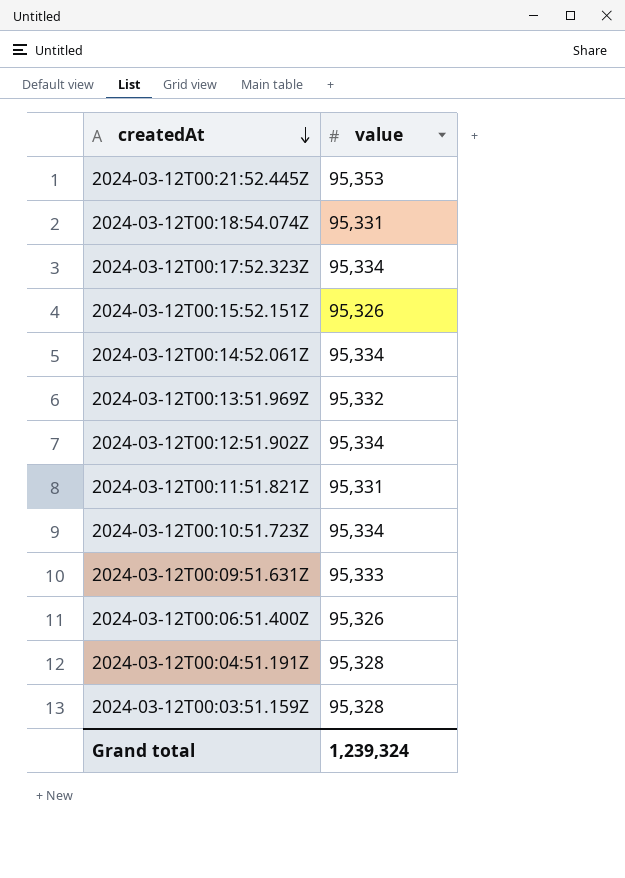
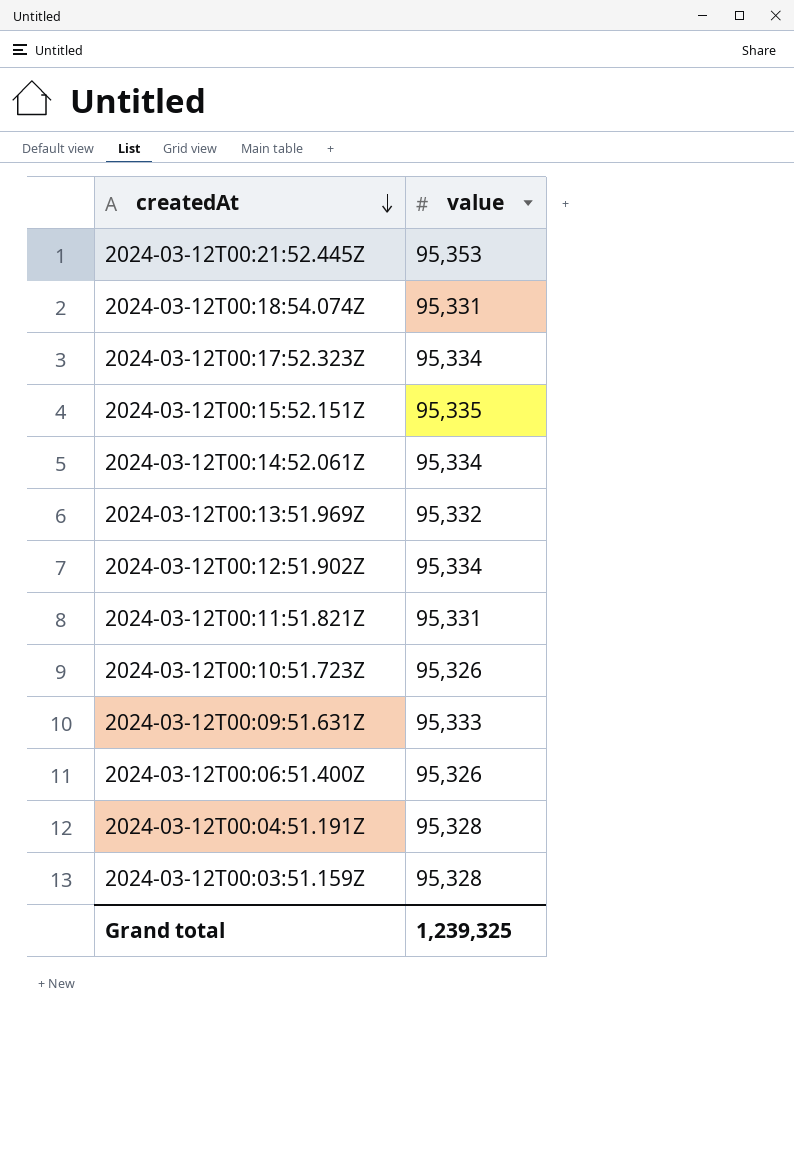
2024-03-12T00:15:52.151Z | value: 95,326 -> 95,335
2024-03-12T00:10:51.723Z | value: 95,334 -> 95,326
Grand total | value: 1,239,324 -> 1,239,325

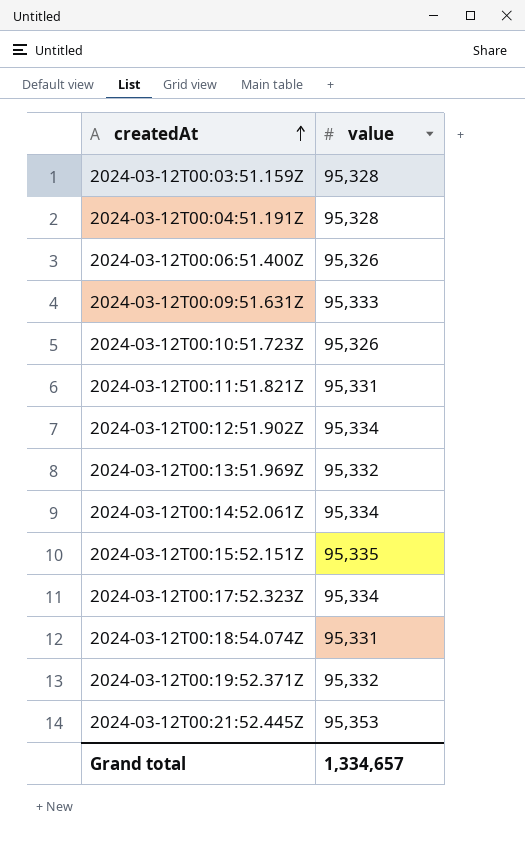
row order: createdAt descending -> createdAt ascending
row 2024-03-12T00:19:52.371Z: none -> 95,332
Grand total | value: 1,239,325 -> 1,334,657

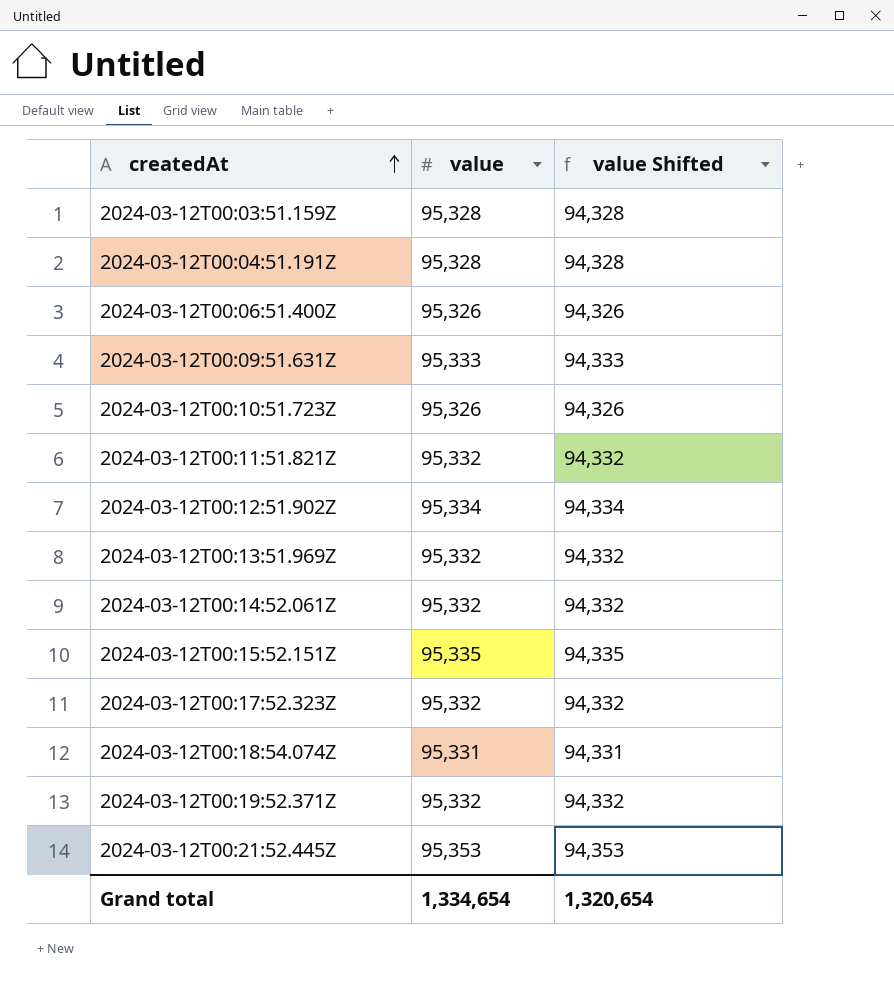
column value Shifted | formula: none -> [value] - 1000
2024-03-12T00:11:51.821Z | value: 95,331 -> 95,332
2024-03-12T00:14:52.061Z | value: 95,334 -> 95,332
2024-03-12T00:17:52.323Z | value: 95,334 -> 95,332
Grand total | value: 1,334,657 -> 1,334,654

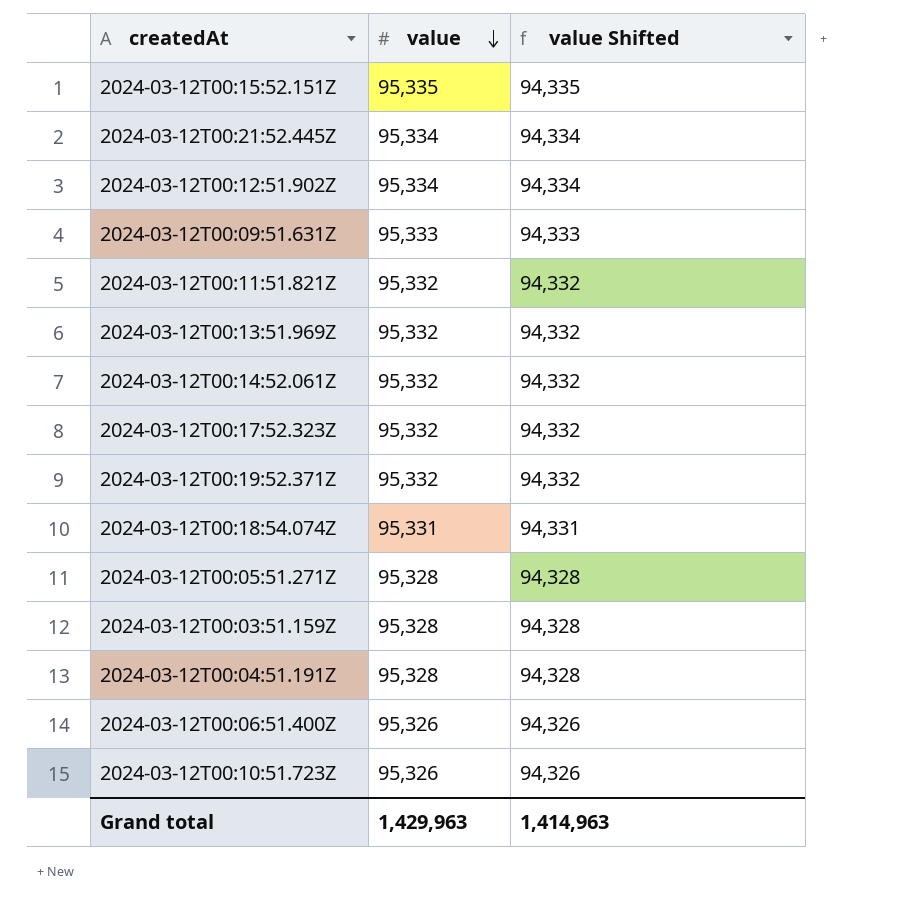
row order: createdAt ascending -> value descending
2024-03-12T00:21:52.445Z | value: 95,353 -> 95,334
2024-03-12T00:21:52.445Z | value Shifted: 94,353 -> 94,334
row 2024-03-12T00:05:51.271Z: none -> 95,328 | 94,328
Grand total | value: 1,334,654 -> 1,429,963
Grand total | value Shifted: 1,320,654 -> 1,414,963

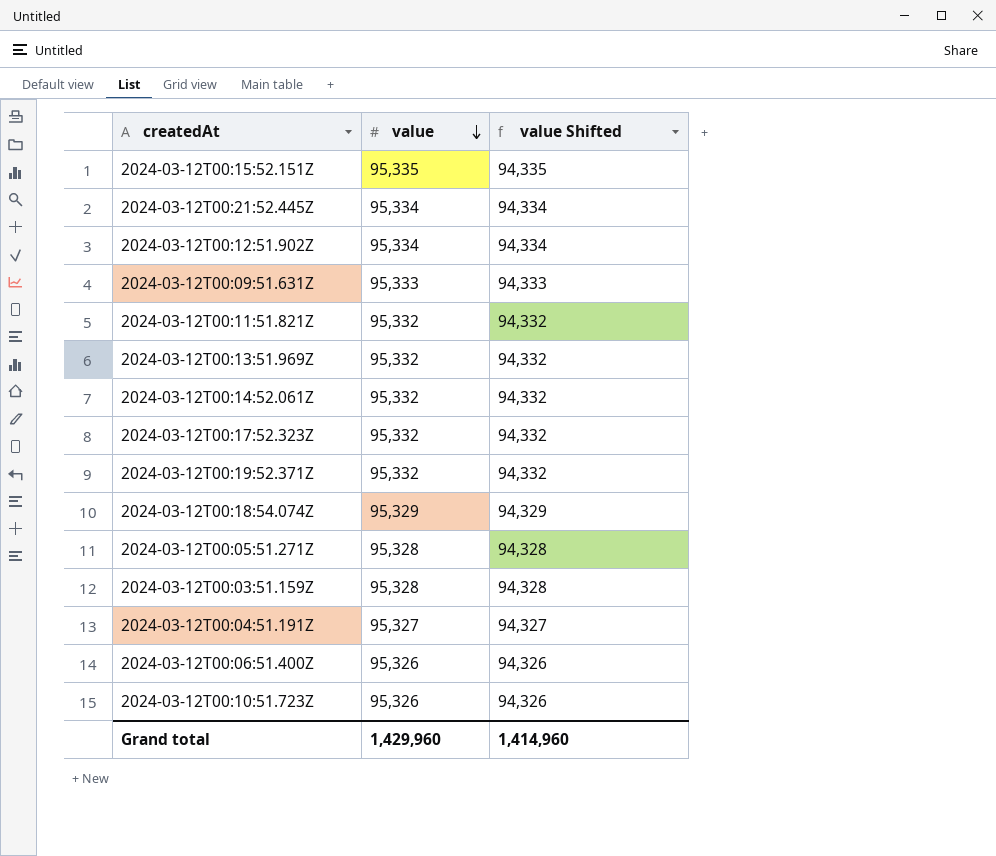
2024-03-12T00:18:54.074Z | value: 95,331 -> 95,329
2024-03-12T00:18:54.074Z | value Shifted: 94,331 -> 94,329
2024-03-12T00:04:51.191Z | value: 95,328 -> 95,327
2024-03-12T00:04:51.191Z | value Shifted: 94,328 -> 94,327
Grand total | value: 1,429,963 -> 1,429,960
Grand total | value Shifted: 1,414,963 -> 1,414,960

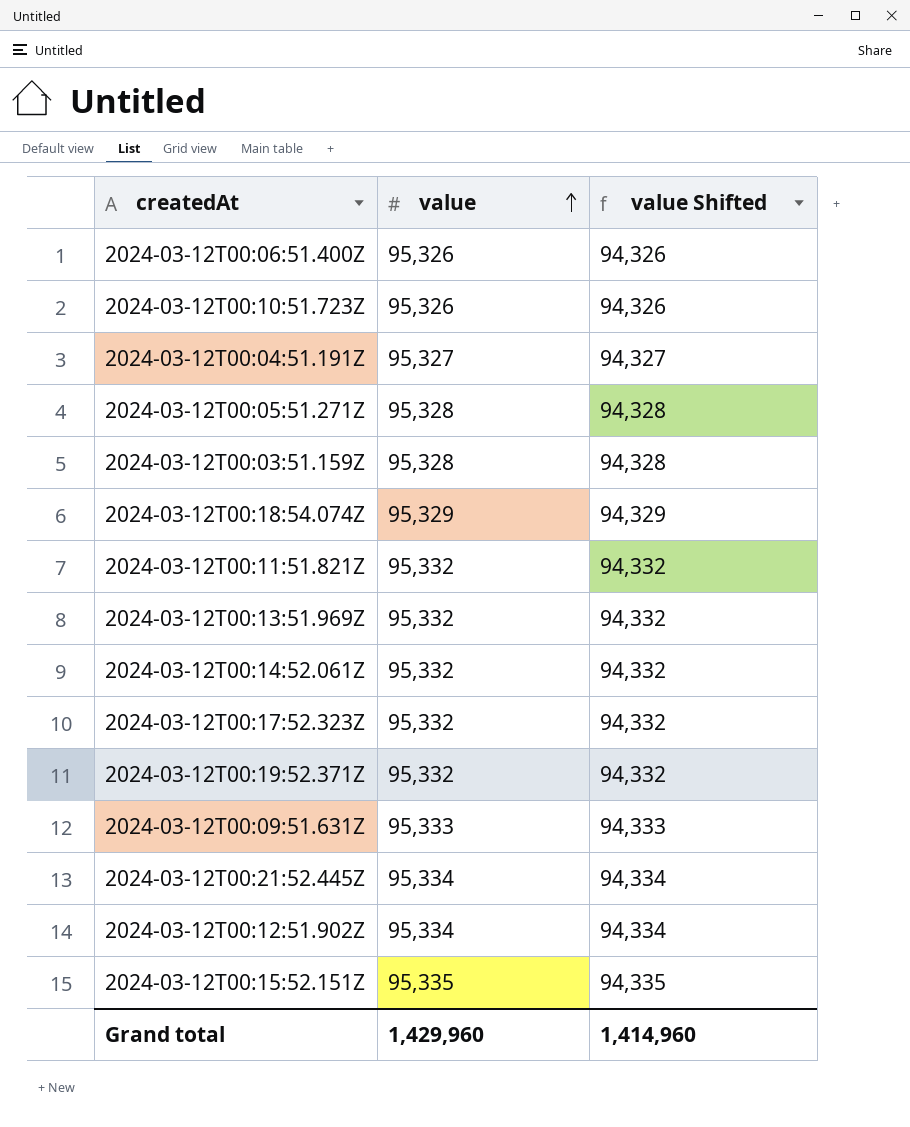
row order: value descending -> value ascending

